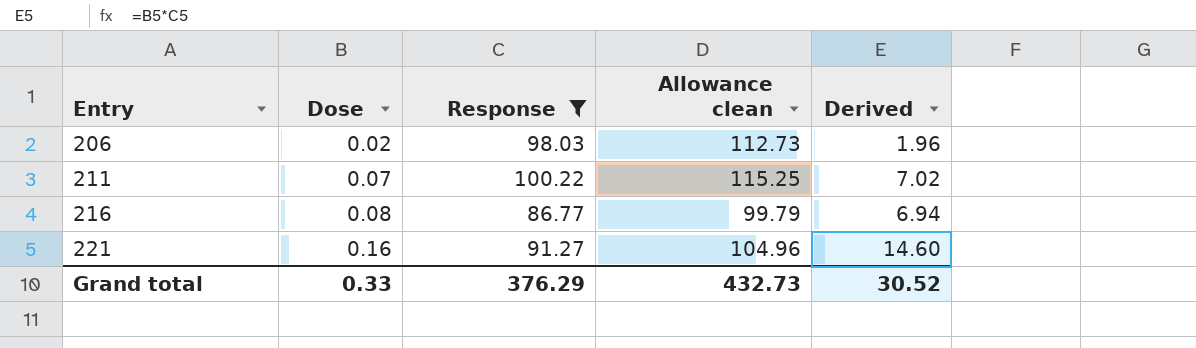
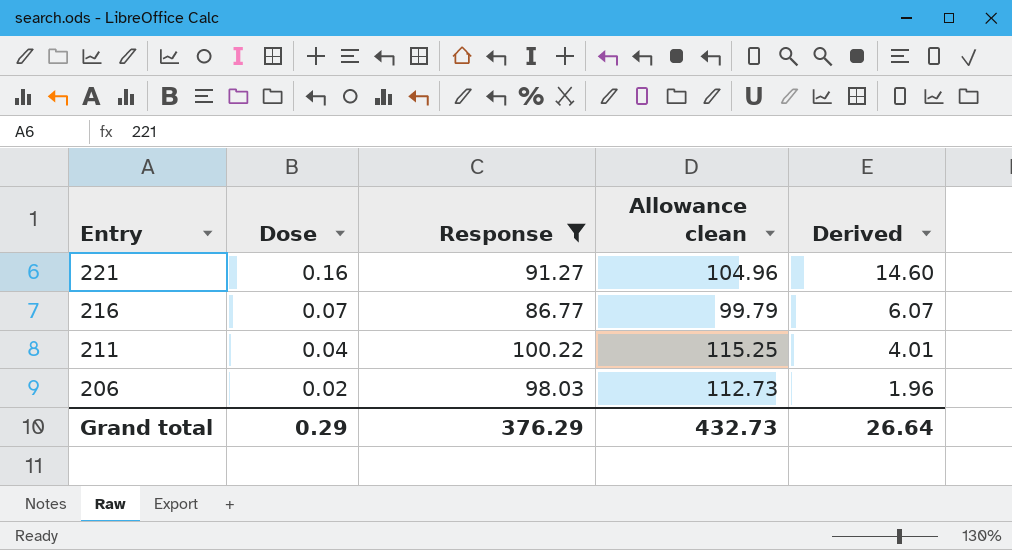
row order: Entry ascending -> Entry descending
216 | Dose: 0.08 -> 0.07
216 | Derived: 6.94 -> 6.07
211 | Dose: 0.07 -> 0.04
211 | Derived: 7.02 -> 4.01
Grand total | Dose: 0.33 -> 0.29
Grand total | Derived: 30.52 -> 26.64

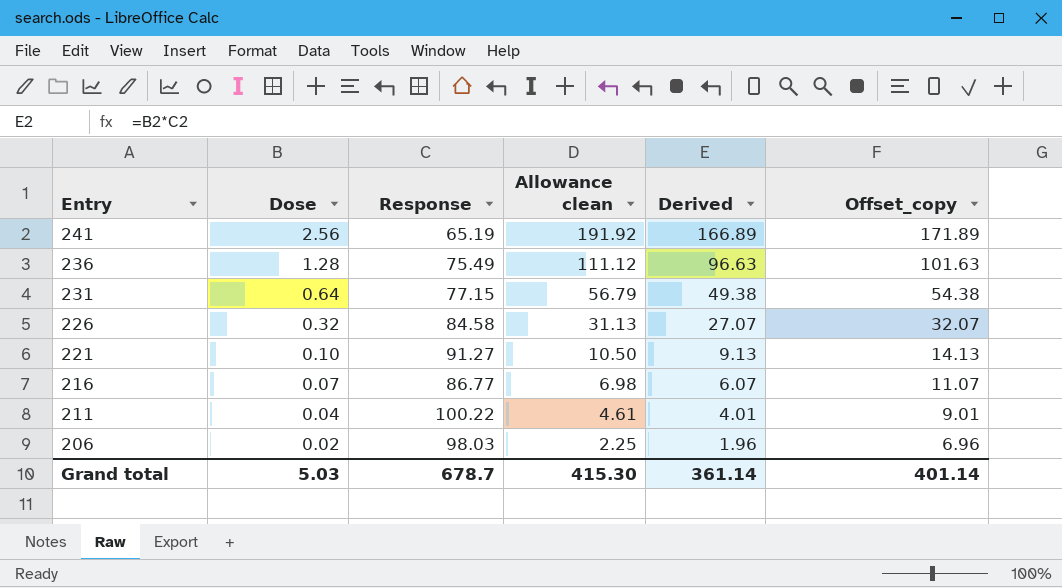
filter: Response >= 86.77 -> none
column Allowance clean | formula: [Response] * 1.15 -> [Derived] * 1.15
column Offset_copy | formula: none -> [Derived] + 5
221 | Dose: 0.16 -> 0.10
221 | Derived: 14.60 -> 9.13
Grand total | Dose: 0.29 -> 5.03
Grand total | Response: 376.29 -> 678.7
Grand total | Allowance clean: 432.73 -> 415.30
Grand total | Derived: 26.64 -> 361.14

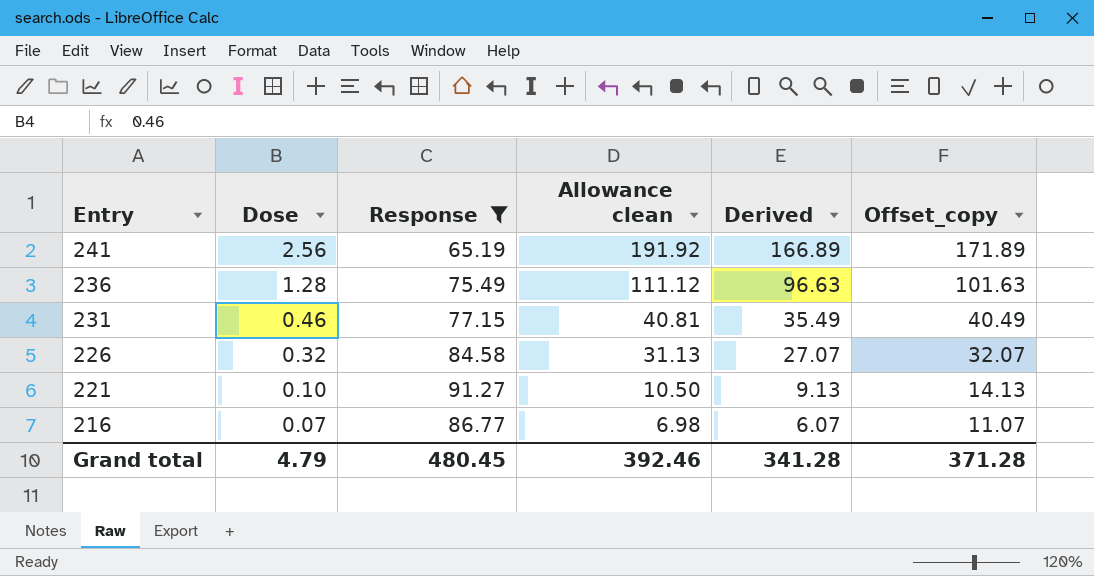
filter: none -> Response <= 91.27
231 | Dose: 0.64 -> 0.46
231 | Allowance clean: 56.79 -> 40.81
231 | Derived: 49.38 -> 35.49
231 | Offset_copy: 54.38 -> 40.49
Grand total | Dose: 5.03 -> 4.79
Grand total | Response: 678.7 -> 480.45
Grand total | Allowance clean: 415.30 -> 392.46
Grand total | Derived: 361.14 -> 341.28
Grand total | Offset_copy: 401.14 -> 371.28

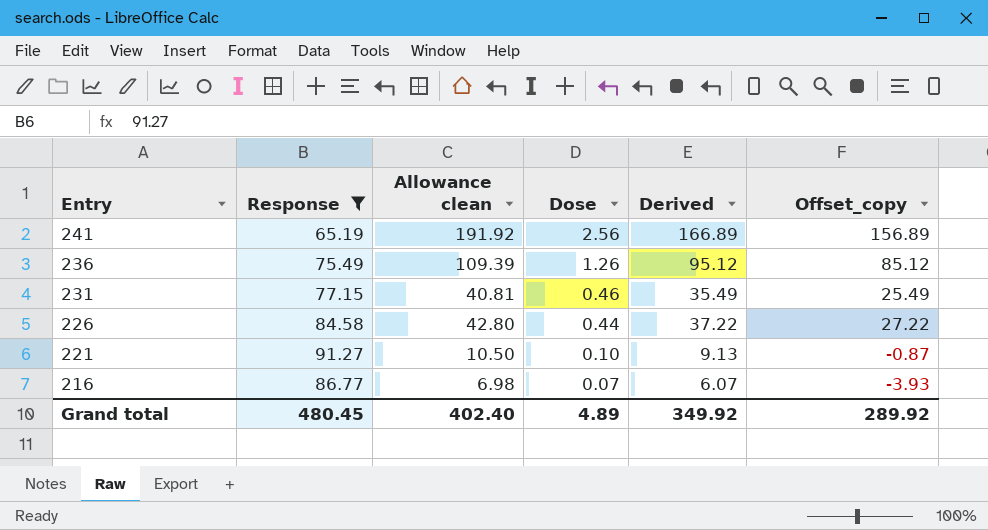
column Dose | position: 2 -> 4
column Offset_copy | formula: [Derived] + 5 -> [Derived] - 10
236 | Allowance clean: 111.12 -> 109.39
236 | Dose: 1.28 -> 1.26
236 | Derived: 96.63 -> 95.12
226 | Allowance clean: 31.13 -> 42.80
226 | Dose: 0.32 -> 0.44
226 | Derived: 27.07 -> 37.22
Grand total | Allowance clean: 392.46 -> 402.40
Grand total | Dose: 4.79 -> 4.89
Grand total | Derived: 341.28 -> 349.92
Grand total | Offset_copy: 371.28 -> 289.92

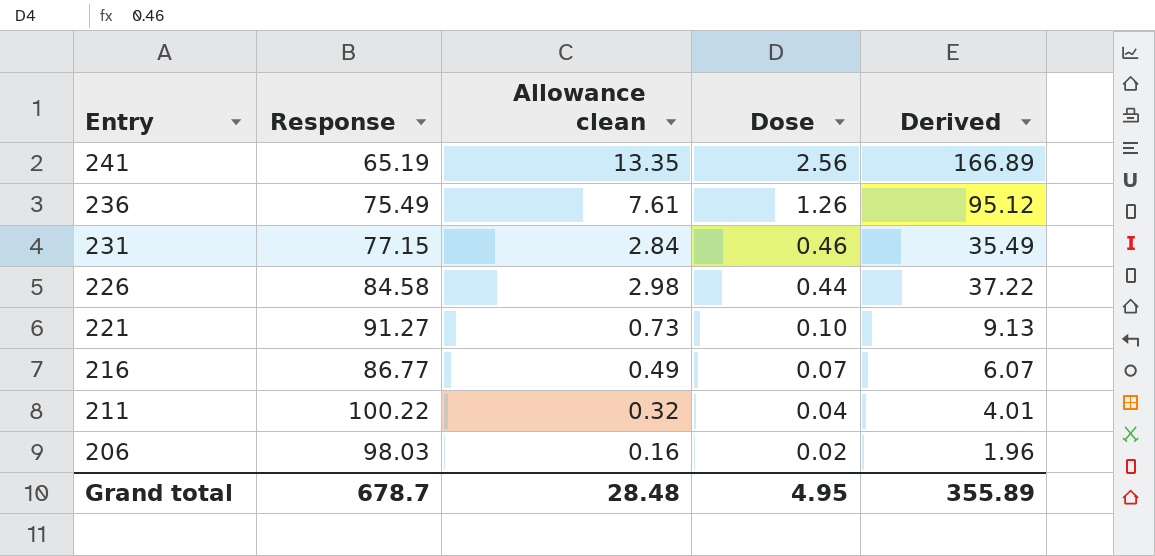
filter: Response <= 91.27 -> none
column Offset_copy | formula: [Derived] - 10 -> none
column Allowance clean | formula: [Derived] * 1.15 -> [Derived] * 0.08
Grand total | Response: 480.45 -> 678.7
Grand total | Allowance clean: 402.40 -> 28.48
Grand total | Dose: 4.89 -> 4.95
Grand total | Derived: 349.92 -> 355.89

